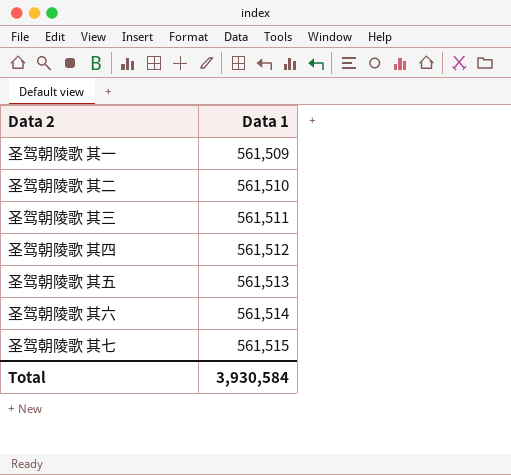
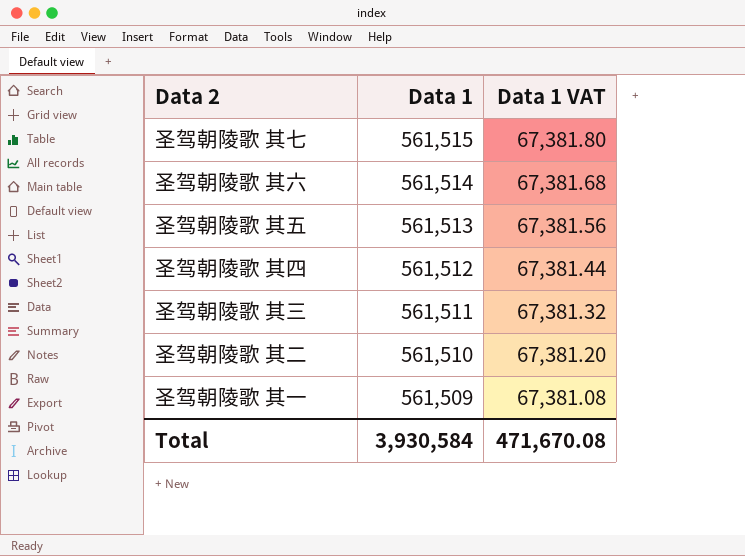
row order: Data 1 ascending -> Data 1 descending
column Data 1 VAT | formula: none -> [Data 1] * 0.12

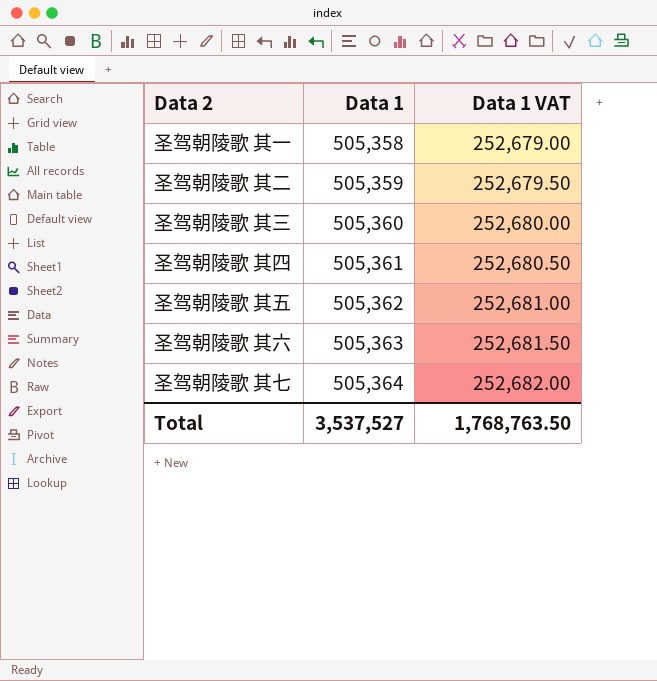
row order: Data 1 descending -> Data 1 ascending
column Data 1 VAT | formula: [Data 1] * 0.12 -> [Data 1] * 0.5
圣驾朝陵歌 其一 | Data 1: 561,509 -> 505,358
圣驾朝陵歌 其二 | Data 1: 561,510 -> 505,359
圣驾朝陵歌 其三 | Data 1: 561,511 -> 505,360
圣驾朝陵歌 其四 | Data 1: 561,512 -> 505,361
圣驾朝陵歌 其五 | Data 1: 561,513 -> 505,362
圣驾朝陵歌 其六 | Data 1: 561,514 -> 505,363
圣驾朝陵歌 其七 | Data 1: 561,515 -> 505,364
Total | Data 1: 3,930,584 -> 3,537,527
Total | Data 1 VAT: 471,670.08 -> 1,768,763.50

